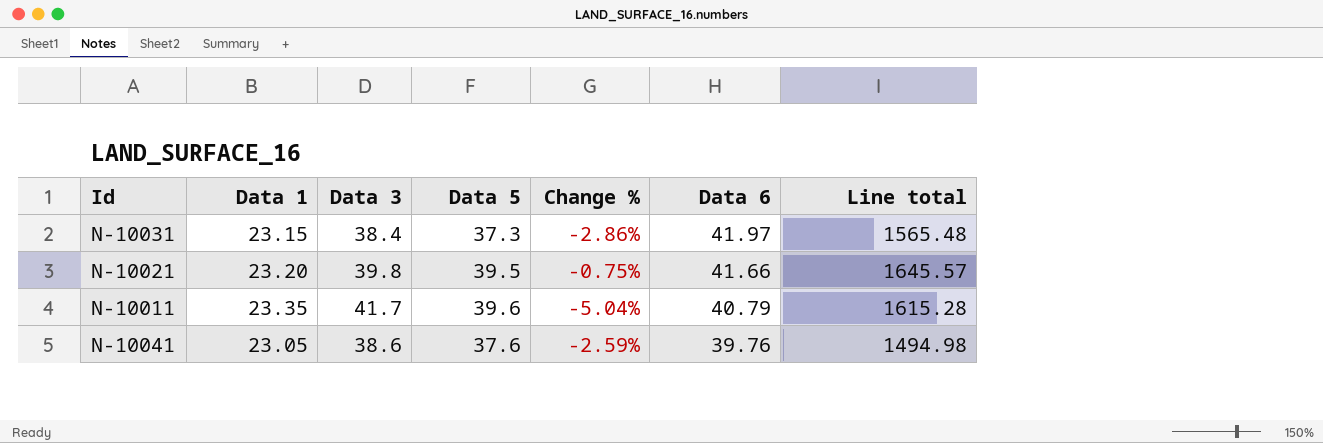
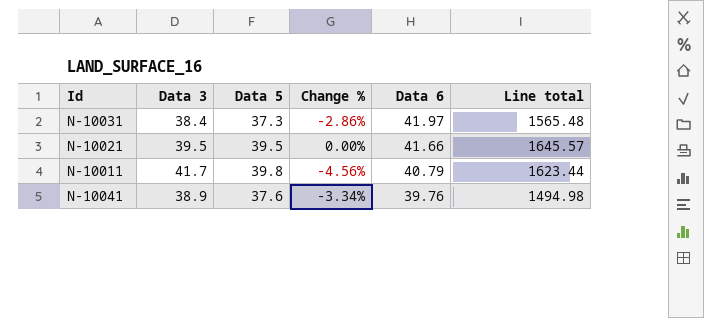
column Data 1 | position: 2 -> none
N-10021 | Data 3: 39.8 -> 39.5
N-10021 | Change %: -0.75% -> 0.00%
N-10011 | Data 5: 39.6 -> 39.8
N-10011 | Change %: -5.04% -> -4.56%
N-10011 | Line total: 1615.28 -> 1623.44
N-10041 | Data 3: 38.6 -> 38.9
N-10041 | Change %: -2.59% -> -3.34%

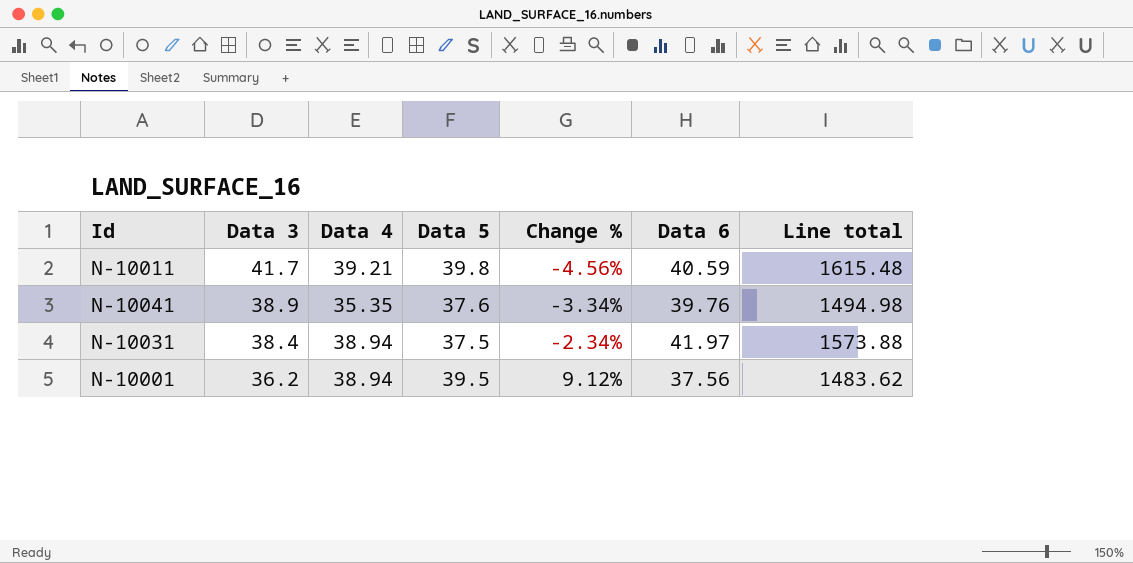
row order: Data 6 descending -> Data 3 descending
column Data 4 | position: none -> 3
row N-10021: 39.5 | 39.5 | 0.00% | 41.66 | 1645.57 -> none
N-10011 | Data 6: 40.79 -> 40.59
N-10011 | Line total: 1623.44 -> 1615.48
N-10031 | Data 5: 37.3 -> 37.5
N-10031 | Change %: -2.86% -> -2.34%
N-10031 | Line total: 1565.48 -> 1573.88
row N-10001: none -> 36.2 | 38.94 | 39.5 | 9.12% | 37.56 | 1483.62

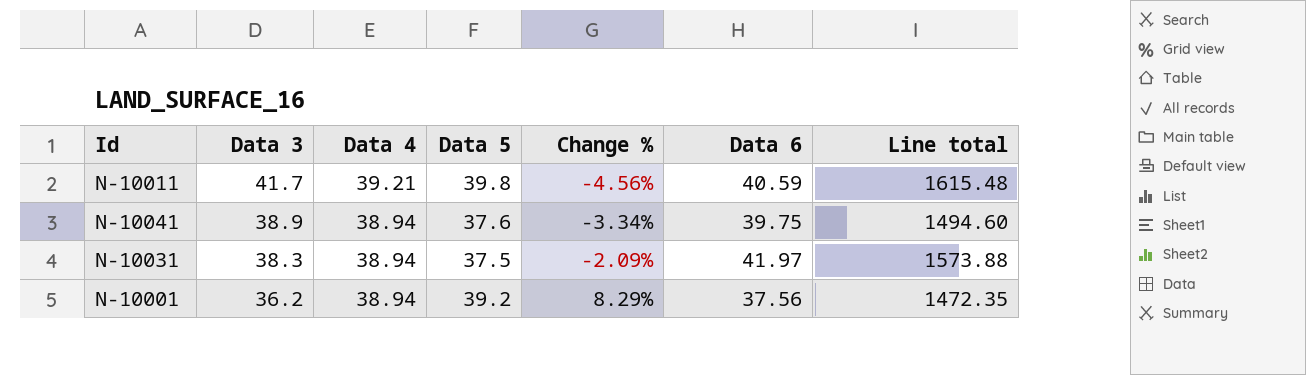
N-10041 | Data 4: 35.35 -> 38.94
N-10041 | Data 6: 39.76 -> 39.75
N-10041 | Line total: 1494.98 -> 1494.60
N-10031 | Data 3: 38.4 -> 38.3
N-10031 | Change %: -2.34% -> -2.09%
N-10001 | Data 5: 39.5 -> 39.2
N-10001 | Change %: 9.12% -> 8.29%
N-10001 | Line total: 1483.62 -> 1472.35

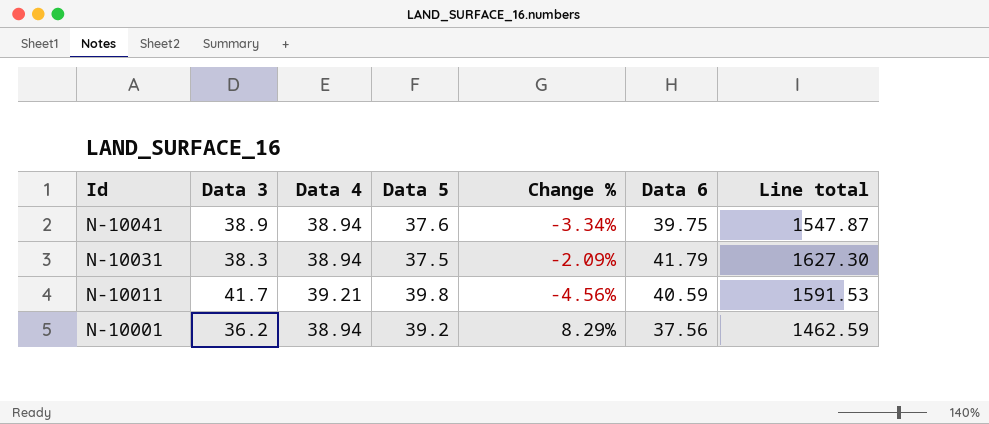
row order: Data 3 descending -> Id descending
column Line total | formula: [Data 5] * [Data 6] -> [Data 4] * [Data 6]
N-10031 | Data 6: 41.97 -> 41.79

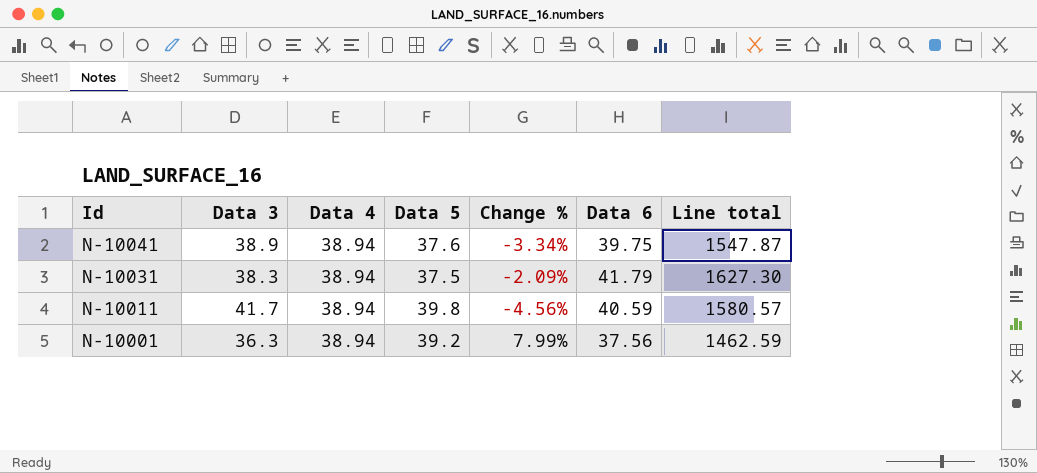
N-10011 | Data 4: 39.21 -> 38.94
N-10011 | Line total: 1591.53 -> 1580.57
N-10001 | Data 3: 36.2 -> 36.3
N-10001 | Change %: 8.29% -> 7.99%

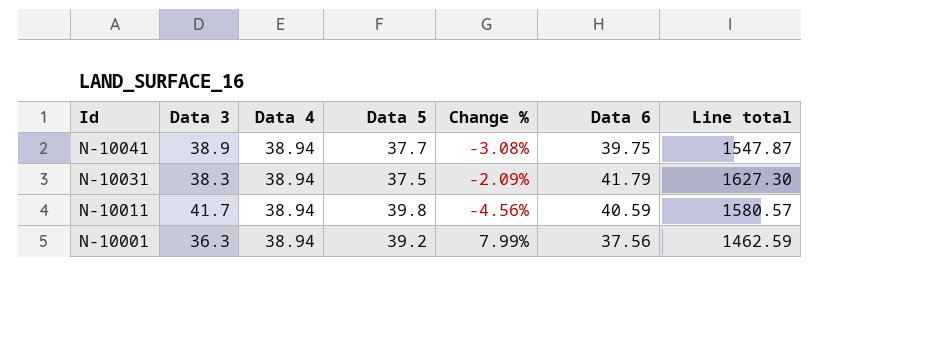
N-10041 | Data 5: 37.6 -> 37.7
N-10041 | Change %: -3.34% -> -3.08%

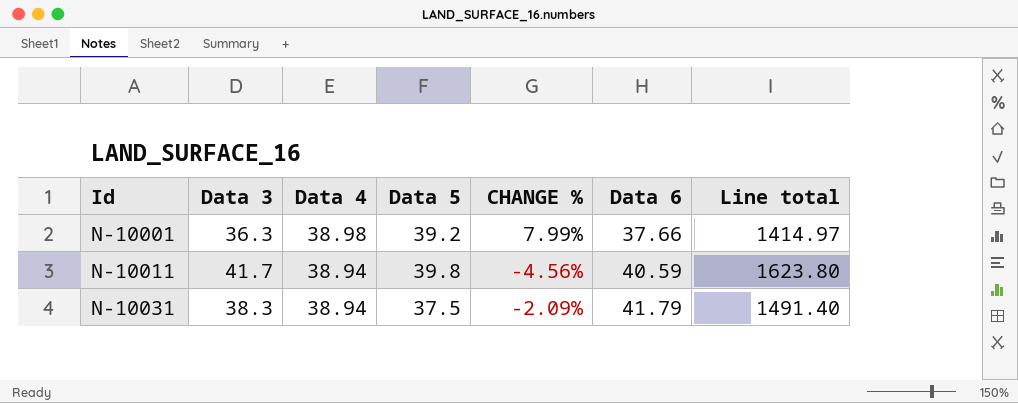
row order: Id descending -> Id ascending
column name: Change % -> CHANGE %
column Line total | formula: [Data 4] * [Data 6] -> [Data 3] * [Data 4]
row N-10041: 38.9 | 38.94 | 37.7 | -3.08% | 39.75 | 1547.87 -> none
N-10001 | Data 4: 38.94 -> 38.98
N-10001 | Data 6: 37.56 -> 37.66

